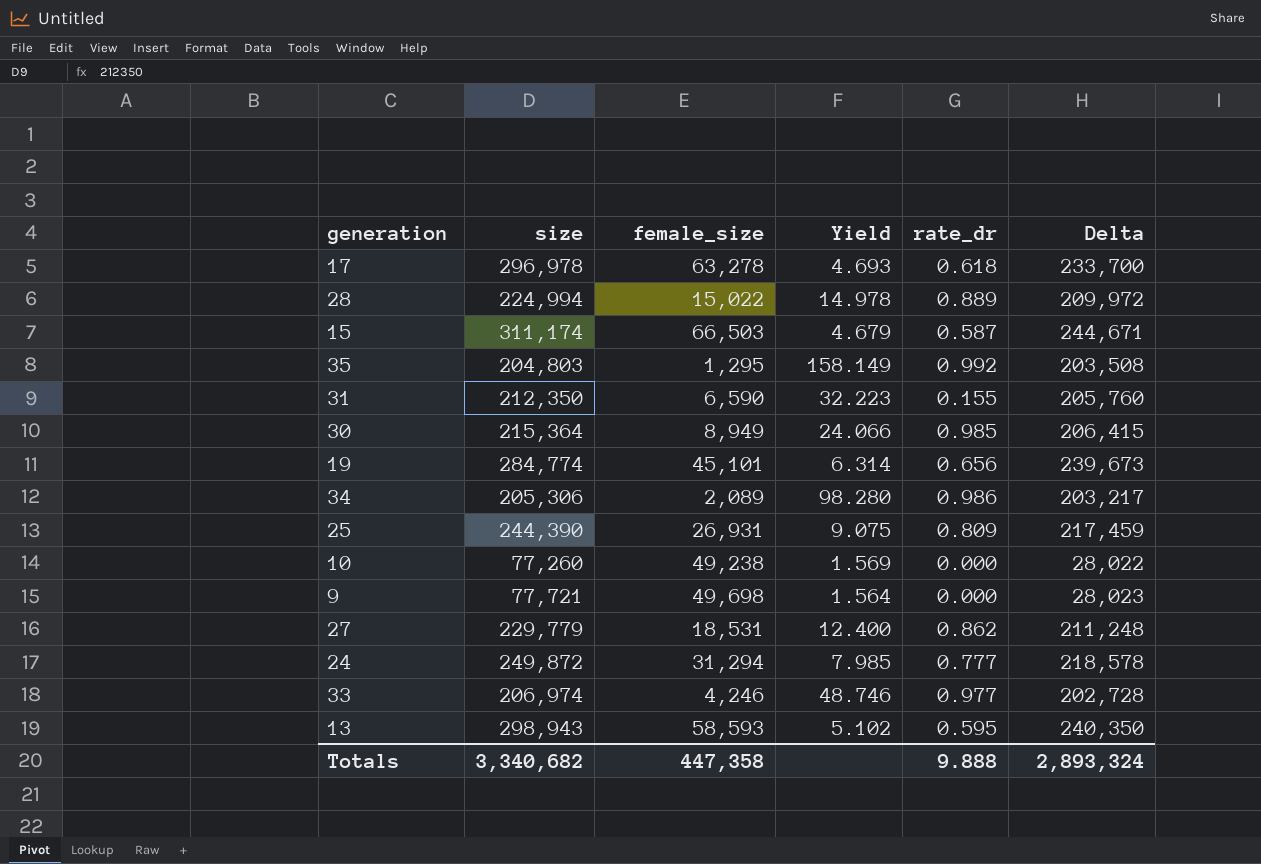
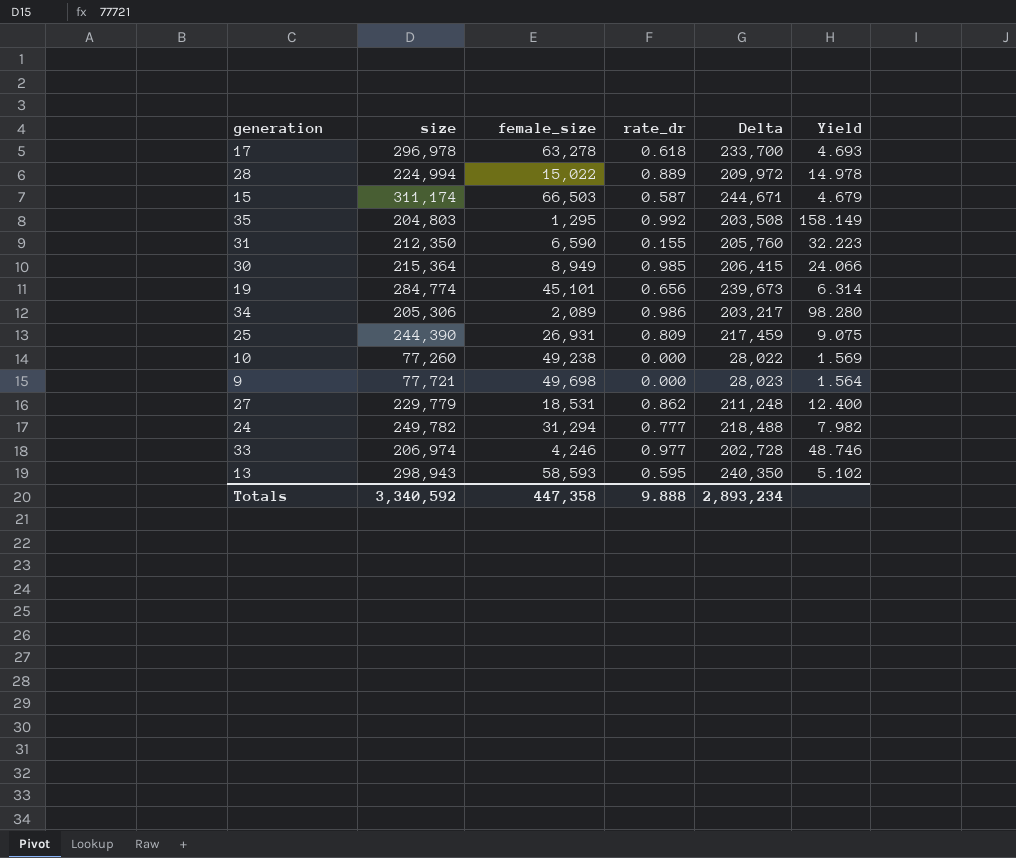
column Yield | position: 4 -> 6
24 | size: 249,872 -> 249,782
24 | Delta: 218,578 -> 218,488
24 | Yield: 7.985 -> 7.982
Totals | size: 3,340,682 -> 3,340,592
Totals | Delta: 2,893,324 -> 2,893,234

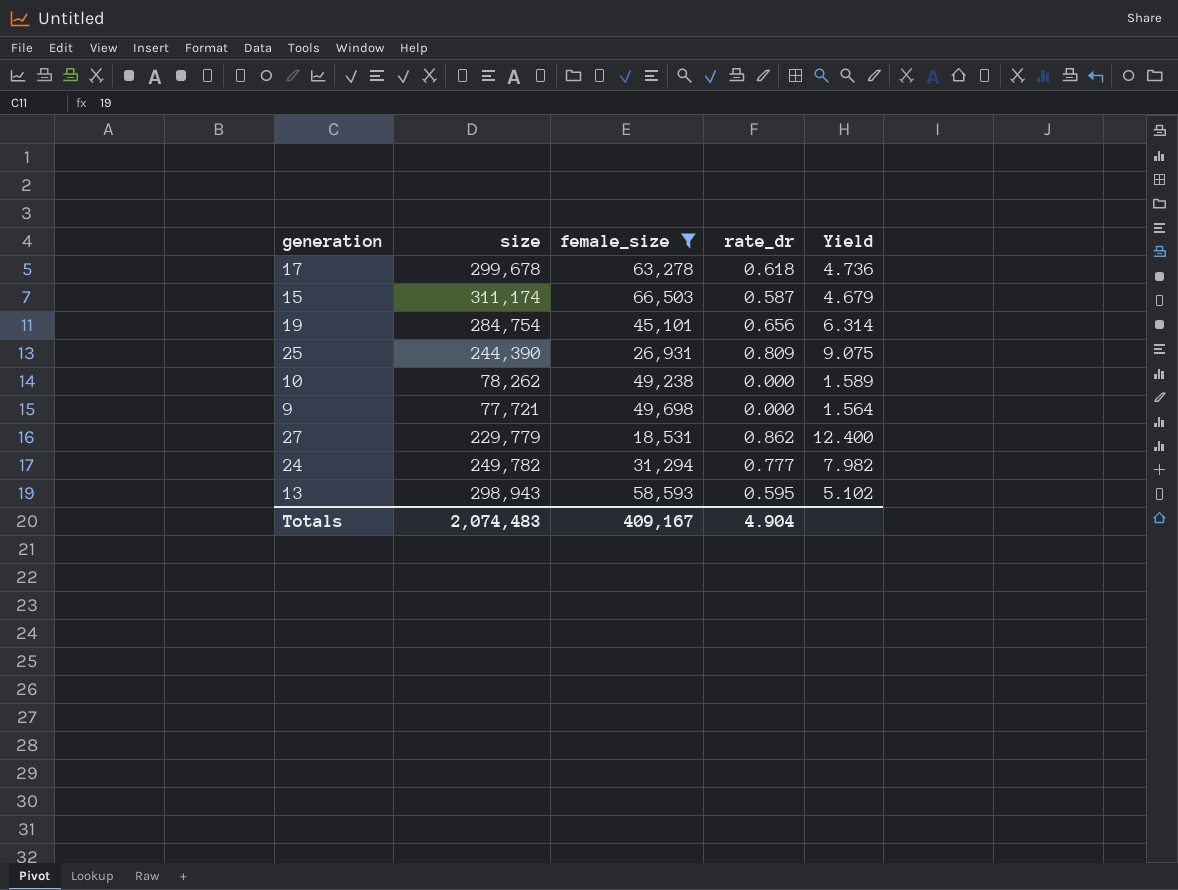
filter: none -> female_size >= 18,531
column Delta | formula: [size] - [female_size] -> none
17 | size: 296,978 -> 299,678
17 | Yield: 4.693 -> 4.736
19 | size: 284,774 -> 284,754
10 | size: 77,260 -> 78,262
10 | Yield: 1.569 -> 1.589
Totals | size: 3,340,592 -> 2,074,483
Totals | female_size: 447,358 -> 409,167
Totals | rate_dr: 9.888 -> 4.904

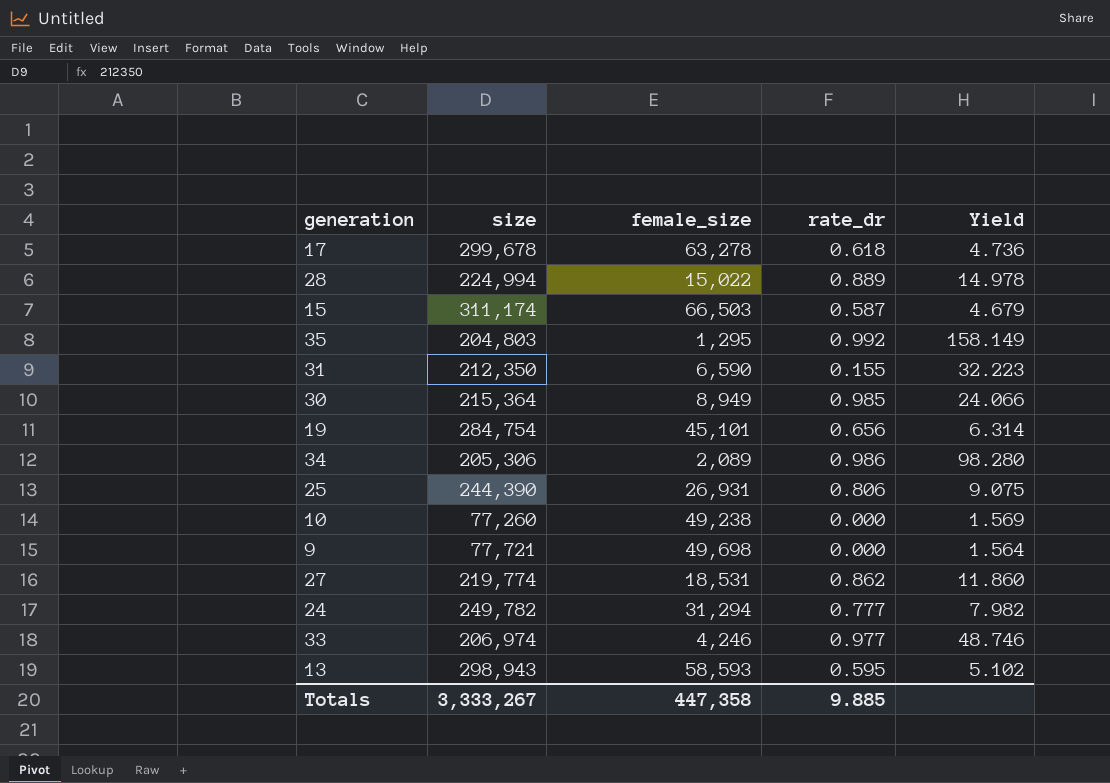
filter: female_size >= 18,531 -> none
25 | rate_dr: 0.809 -> 0.806
10 | size: 78,262 -> 77,260
10 | Yield: 1.589 -> 1.569
27 | size: 229,779 -> 219,774
27 | Yield: 12.400 -> 11.860
Totals | size: 2,074,483 -> 3,333,267
Totals | female_size: 409,167 -> 447,358
Totals | rate_dr: 4.904 -> 9.885

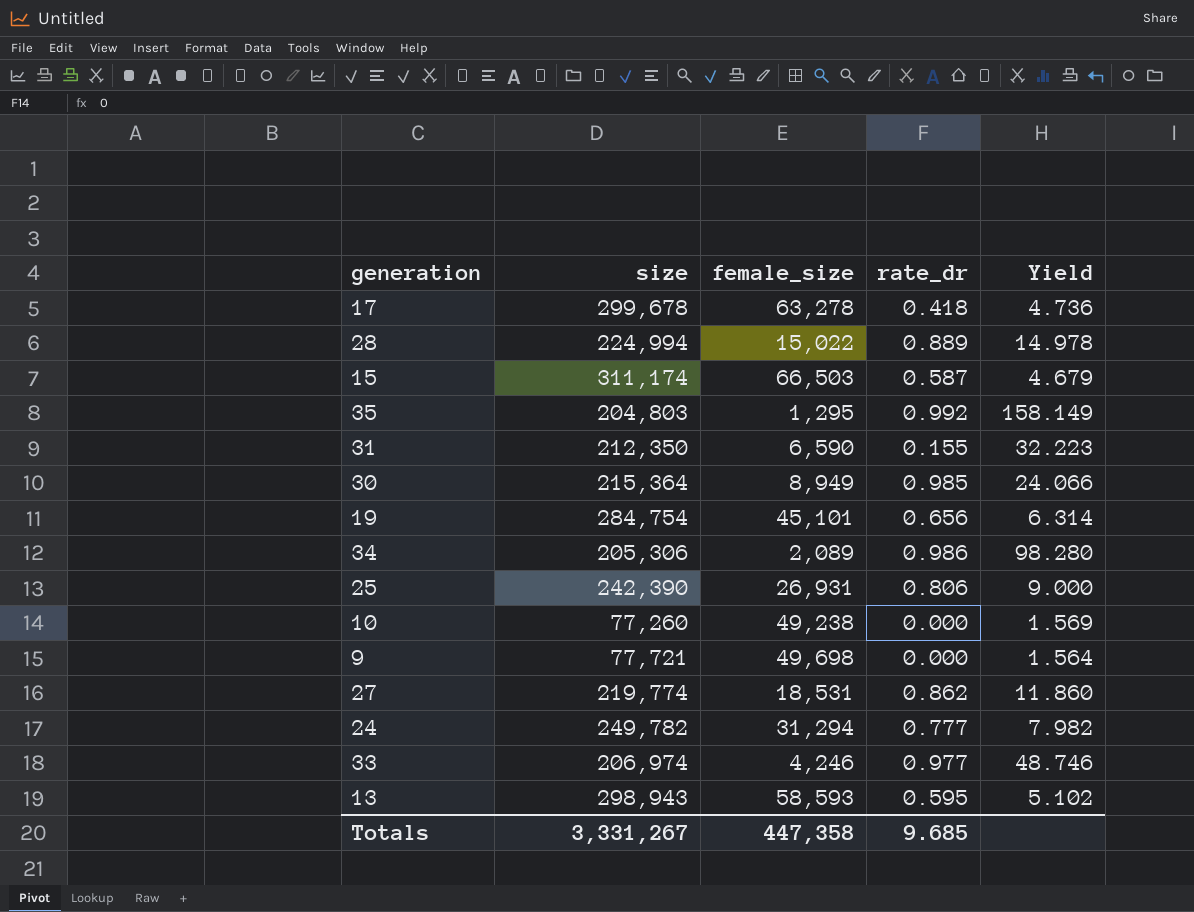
17 | rate_dr: 0.618 -> 0.418
25 | size: 244,390 -> 242,390
25 | Yield: 9.075 -> 9.000
Totals | size: 3,333,267 -> 3,331,267
Totals | rate_dr: 9.885 -> 9.685

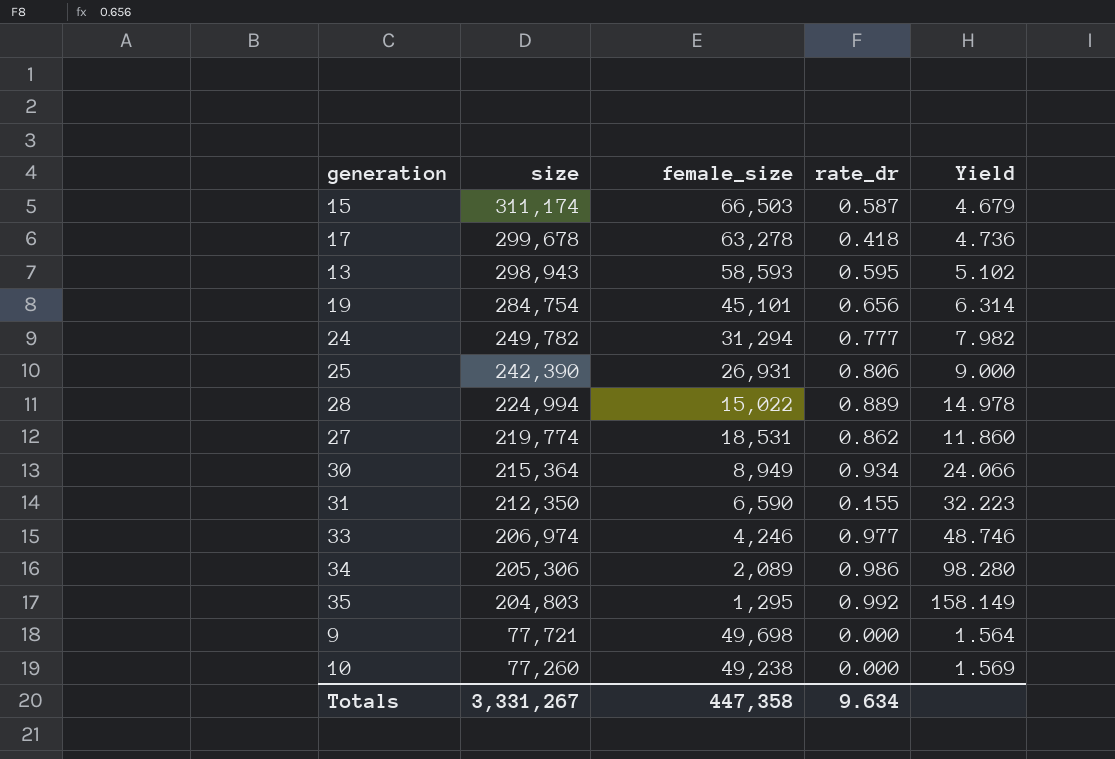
row order: none -> size descending
30 | rate_dr: 0.985 -> 0.934
Totals | rate_dr: 9.685 -> 9.634

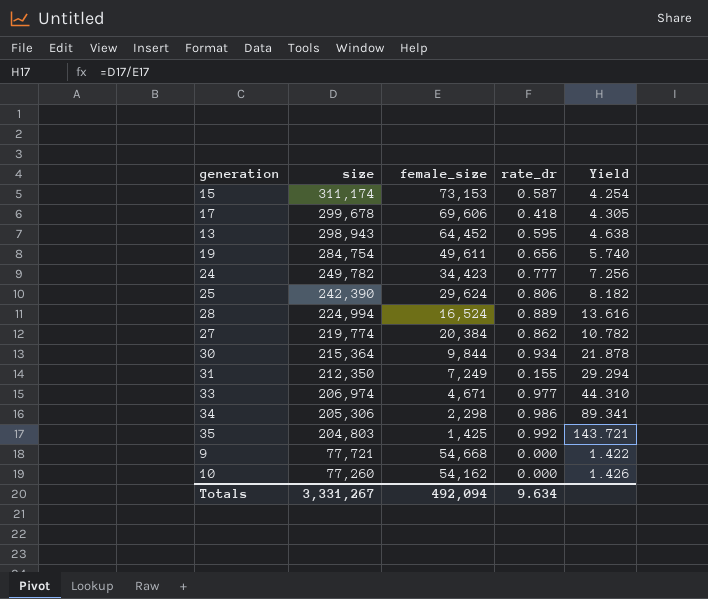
15 | female_size: 66,503 -> 73,153
15 | Yield: 4.679 -> 4.254
17 | female_size: 63,278 -> 69,606
17 | Yield: 4.736 -> 4.305
13 | female_size: 58,593 -> 64,452
13 | Yield: 5.102 -> 4.638
19 | female_size: 45,101 -> 49,611
19 | Yield: 6.314 -> 5.740
24 | female_size: 31,294 -> 34,423
24 | Yield: 7.982 -> 7.256
25 | female_size: 26,931 -> 29,624
25 | Yield: 9.000 -> 8.182
28 | female_size: 15,022 -> 16,524
28 | Yield: 14.978 -> 13.616
27 | female_size: 18,531 -> 20,384
27 | Yield: 11.860 -> 10.782
30 | female_size: 8,949 -> 9,844
30 | Yield: 24.066 -> 21.878
31 | female_size: 6,590 -> 7,249
31 | Yield: 32.223 -> 29.294
33 | female_size: 4,246 -> 4,671
33 | Yield: 48.746 -> 44.310
34 | female_size: 2,089 -> 2,298
34 | Yield: 98.280 -> 89.341
35 | female_size: 1,295 -> 1,425
35 | Yield: 158.149 -> 143.721
9 | female_size: 49,698 -> 54,668
9 | Yield: 1.564 -> 1.422
10 | female_size: 49,238 -> 54,162
10 | Yield: 1.569 -> 1.426
Totals | female_size: 447,358 -> 492,094

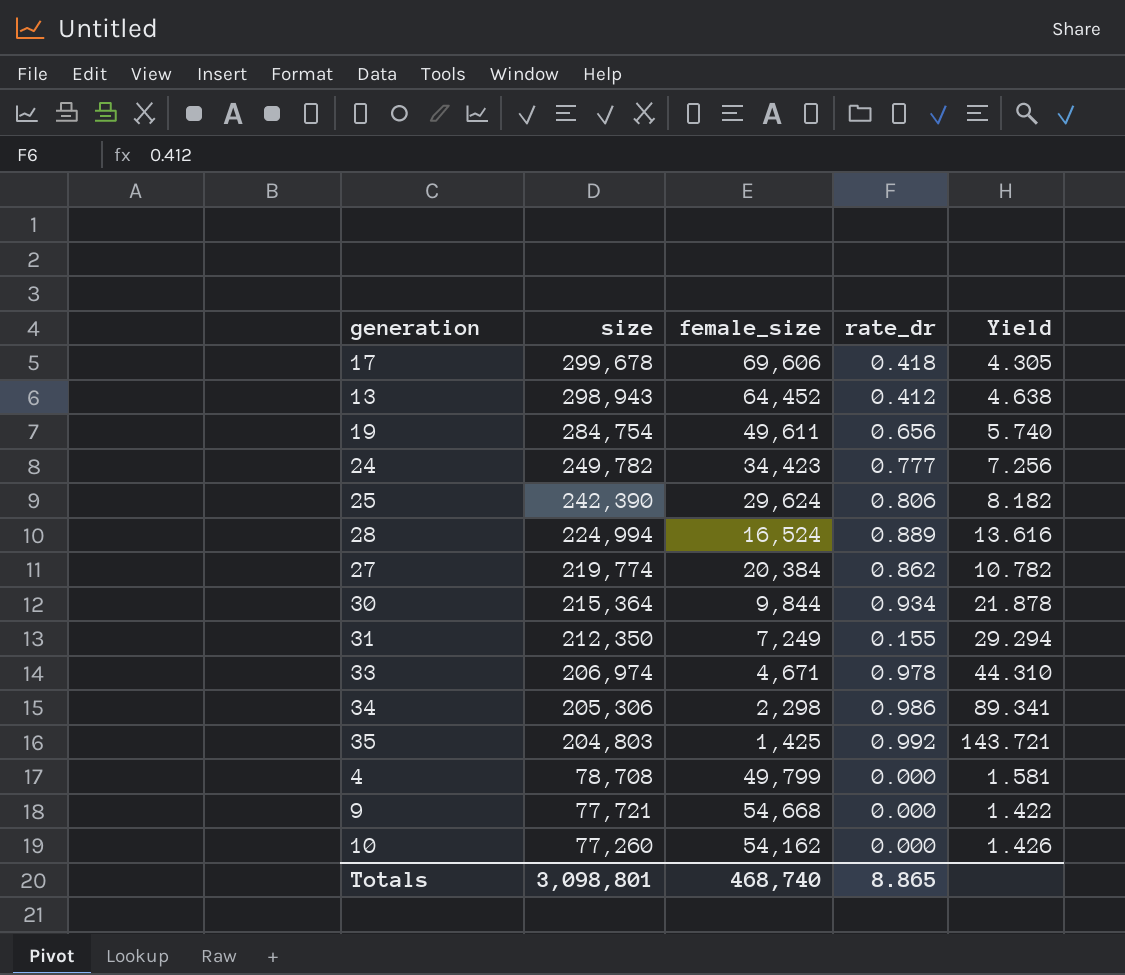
row 15: 311,174 | 73,153 | 0.587 | 4.254 -> none
13 | rate_dr: 0.595 -> 0.412
33 | rate_dr: 0.977 -> 0.978
row 4: none -> 78,708 | 49,799 | 0.000 | 1.581
Totals | size: 3,331,267 -> 3,098,801
Totals | female_size: 492,094 -> 468,740
Totals | rate_dr: 9.634 -> 8.865

